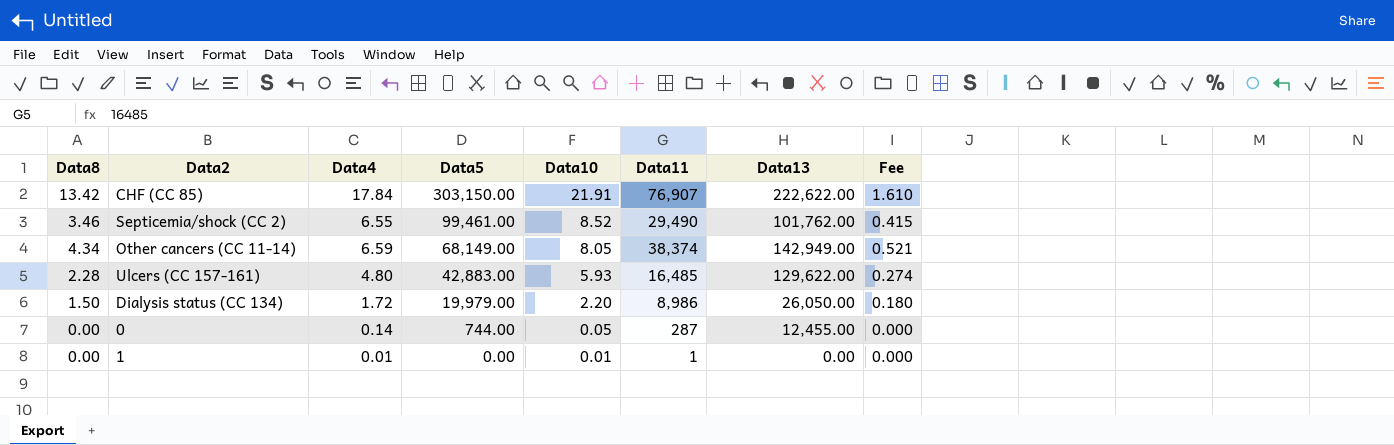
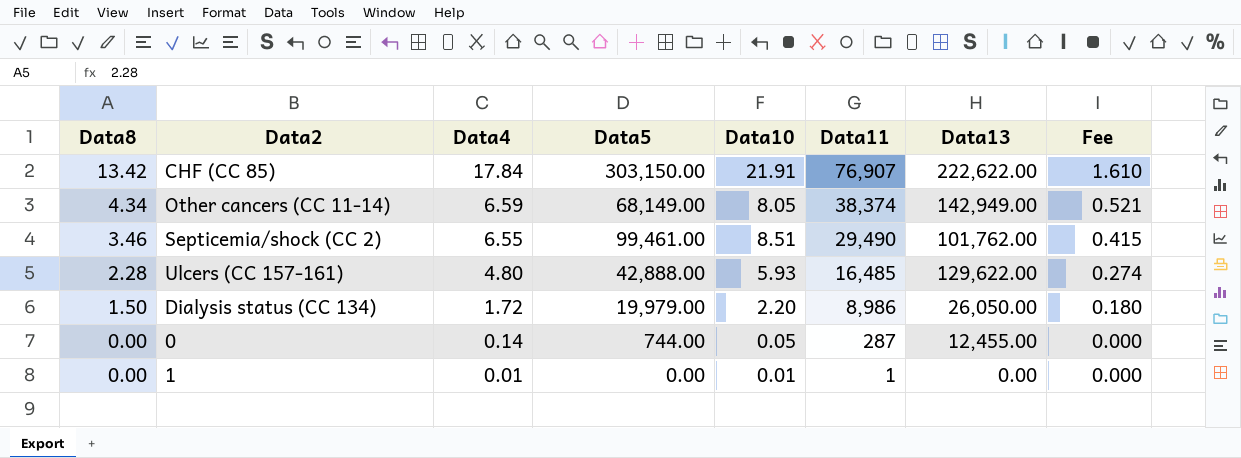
row order: Data5 descending -> Data8 descending
Septicemia/shock (CC 2) | Data10: 8.52 -> 8.51
Ulcers (CC 157-161) | Data5: 42,883.00 -> 42,888.00

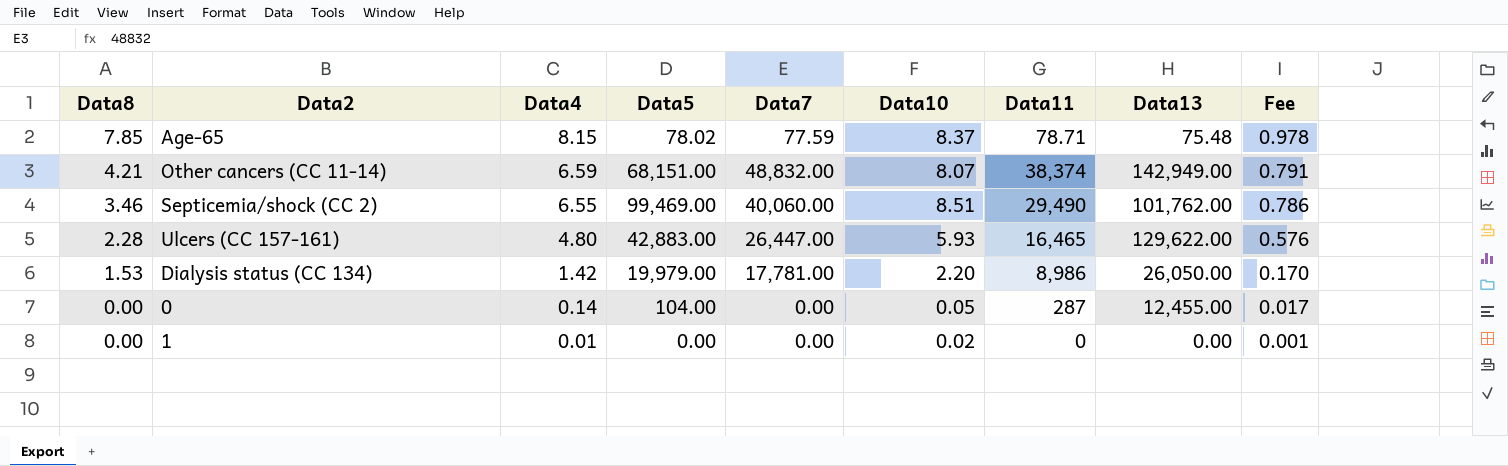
column Data7 | position: none -> 5
column Fee | formula: [Data8] * 0.12 -> [Data4] * 0.12
row CHF (CC 85): 13.42 | 17.84 | 303,150.00 | 21.91 | 76,907 | 222,622.00 | 1.610 -> none
row Age-65: none -> 7.85 | 8.15 | 78.02 | 77.59 | 8.37 | 78.71 | 75.48 | 0.978
Other cancers (CC 11-14) | Data8: 4.34 -> 4.21
Other cancers (CC 11-14) | Data5: 68,149.00 -> 68,151.00
Other cancers (CC 11-14) | Data10: 8.05 -> 8.07
Septicemia/shock (CC 2) | Data5: 99,461.00 -> 99,469.00
Ulcers (CC 157-161) | Data5: 42,888.00 -> 42,883.00
Ulcers (CC 157-161) | Data11: 16,485 -> 16,465
Dialysis status (CC 134) | Data8: 1.50 -> 1.53
Dialysis status (CC 134) | Data4: 1.72 -> 1.42
0 | Data5: 744.00 -> 104.00
1 | Data10: 0.01 -> 0.02
1 | Data11: 1 -> 0

